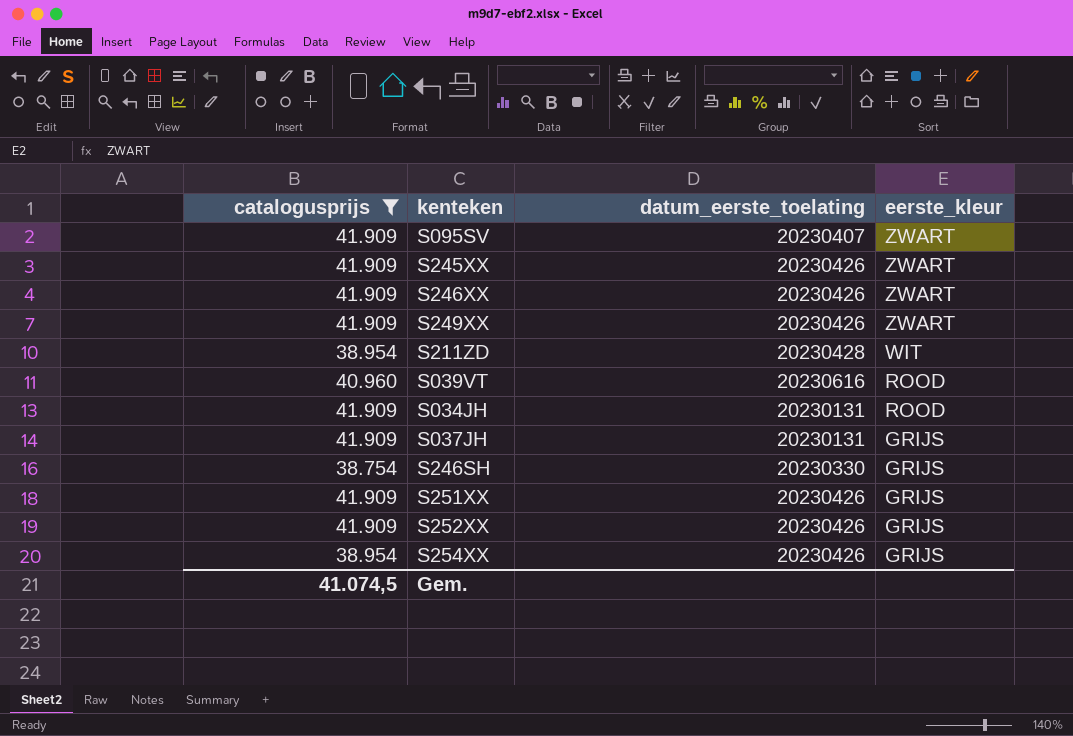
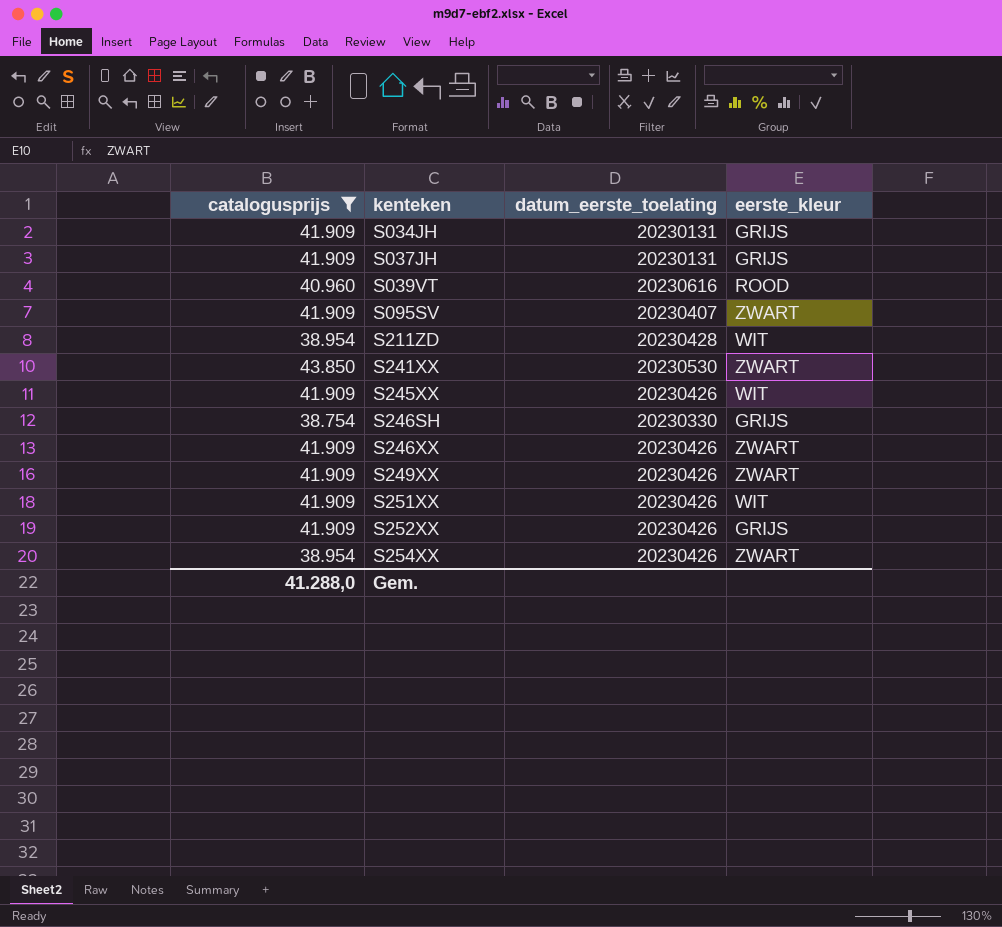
row order: eerste_kleur descending -> kenteken ascending
S034JH | eerste_kleur: ROOD -> GRIJS
row S241XX: none -> 43.850 | 20230530 | ZWART
S245XX | eerste_kleur: ZWART -> WIT
S251XX | eerste_kleur: GRIJS -> WIT
S254XX | eerste_kleur: GRIJS -> ZWART
Gem. | catalogusprijs: 41.074,5 -> 41.288,0

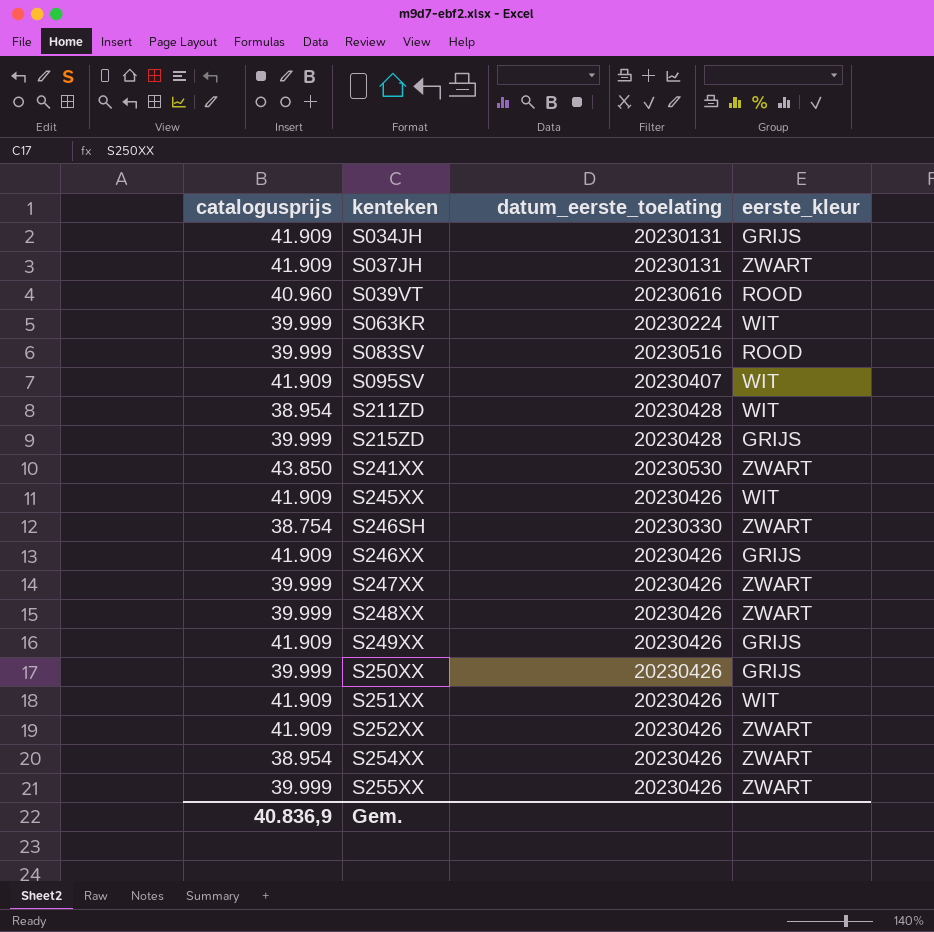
filter: catalogusprijs != 39.999 -> none
S037JH | eerste_kleur: GRIJS -> ZWART
S095SV | eerste_kleur: ZWART -> WIT
S246SH | eerste_kleur: GRIJS -> ZWART
S246XX | eerste_kleur: ZWART -> GRIJS
S249XX | eerste_kleur: ZWART -> GRIJS
S252XX | eerste_kleur: GRIJS -> ZWART
Gem. | catalogusprijs: 41.288,0 -> 40.836,9

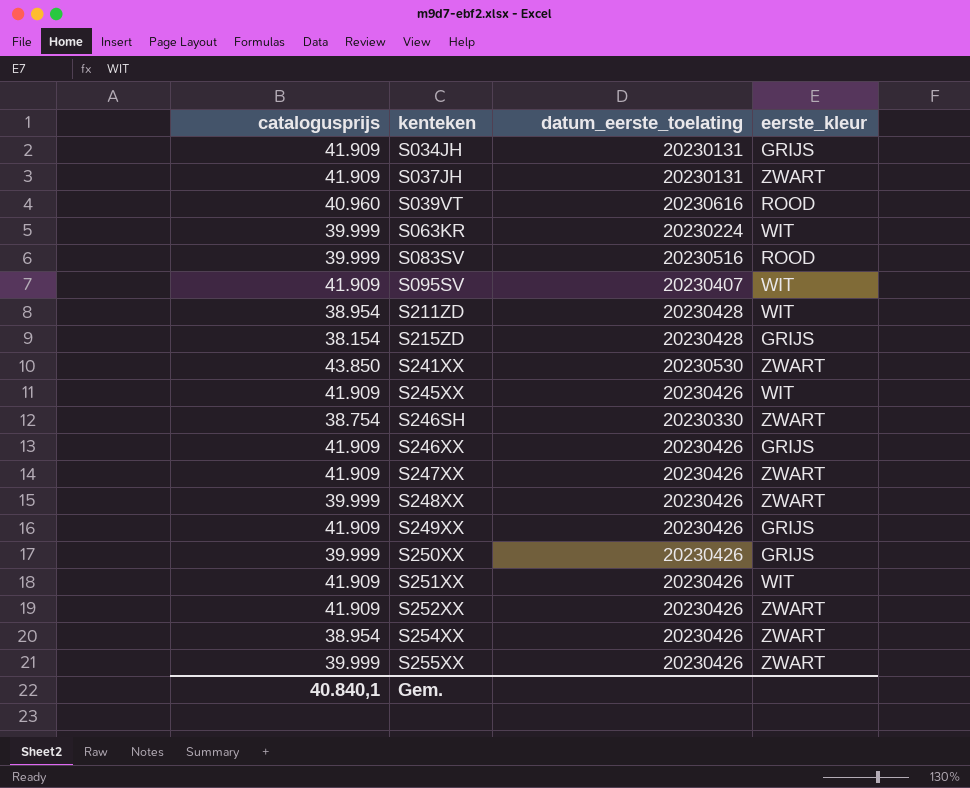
S215ZD | catalogusprijs: 39.999 -> 38.154
S247XX | catalogusprijs: 39.999 -> 41.909
Gem. | catalogusprijs: 40.836,9 -> 40.840,1

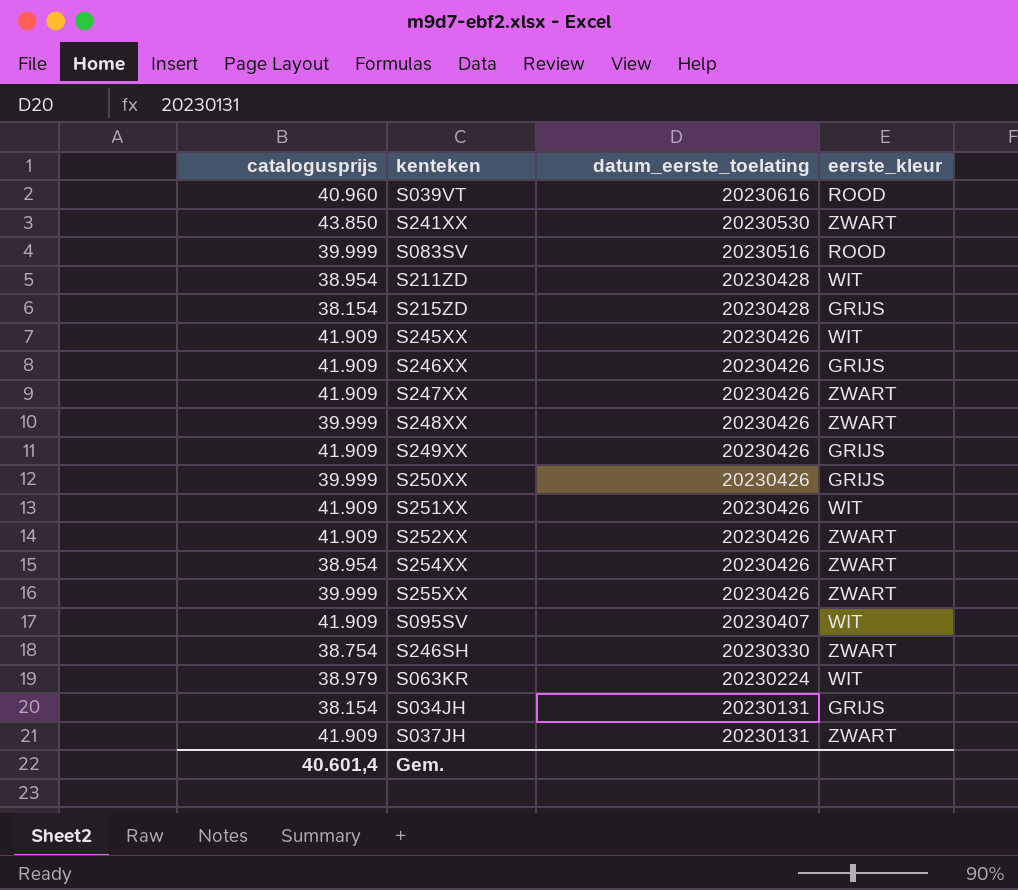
row order: kenteken ascending -> datum_eerste_toelating descending
S063KR | catalogusprijs: 39.999 -> 38.979
S034JH | catalogusprijs: 41.909 -> 38.154
Gem. | catalogusprijs: 40.840,1 -> 40.601,4

